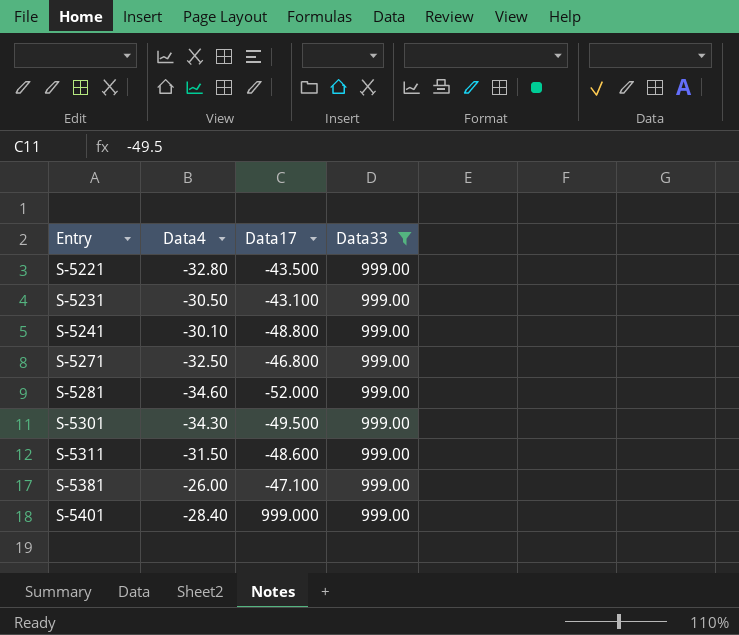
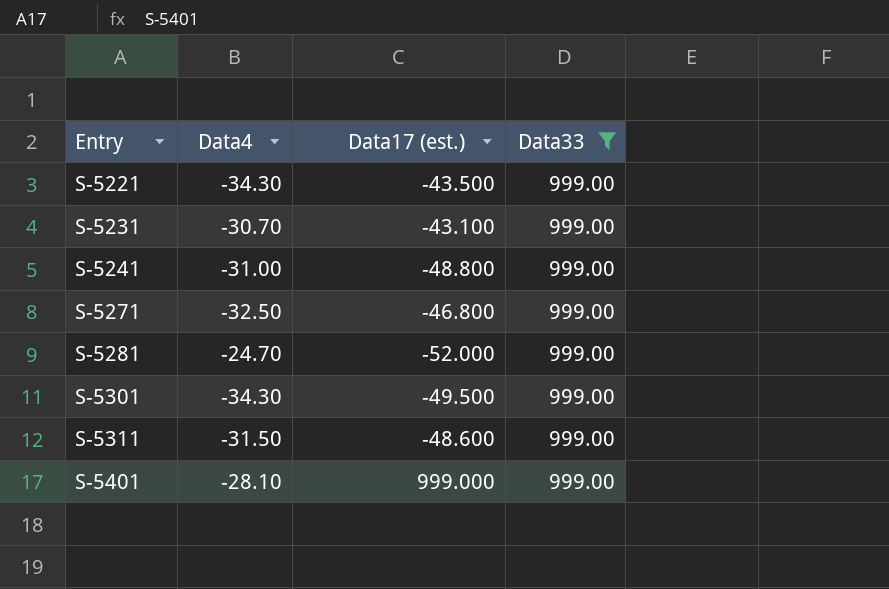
column name: Data17 -> Data17 (est.)
row S-5381: -26.00 | -47.100 | 999.00 -> none
S-5221 | Data4: -32.80 -> -34.30
S-5231 | Data4: -30.50 -> -30.70
S-5241 | Data4: -30.10 -> -31.00
S-5281 | Data4: -34.60 -> -24.70
S-5401 | Data4: -28.40 -> -28.10

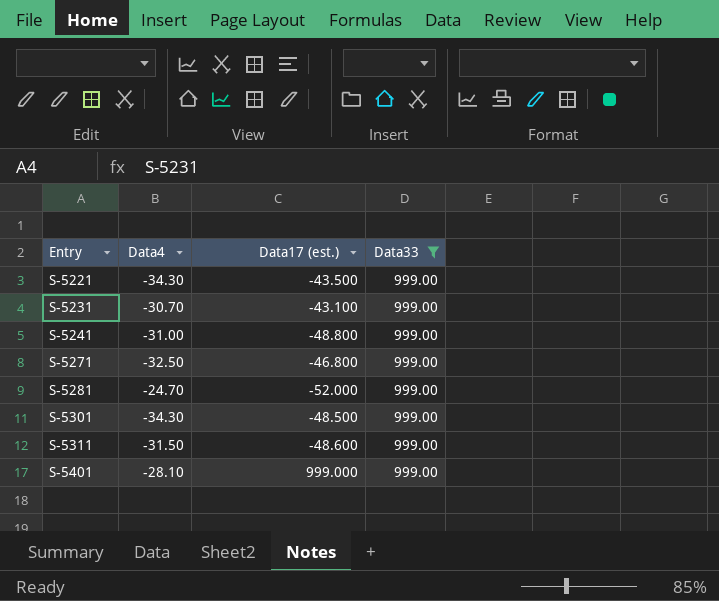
S-5301 | Data17 (est.): -49.500 -> -48.500

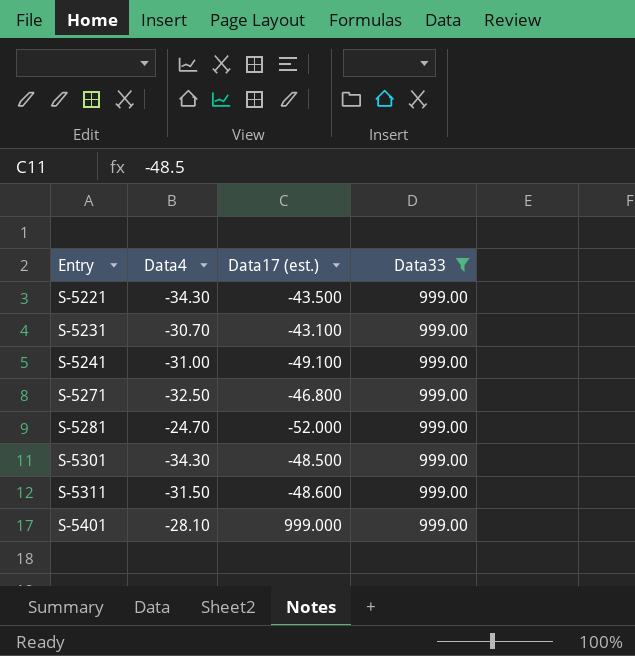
S-5241 | Data17 (est.): -48.800 -> -49.100

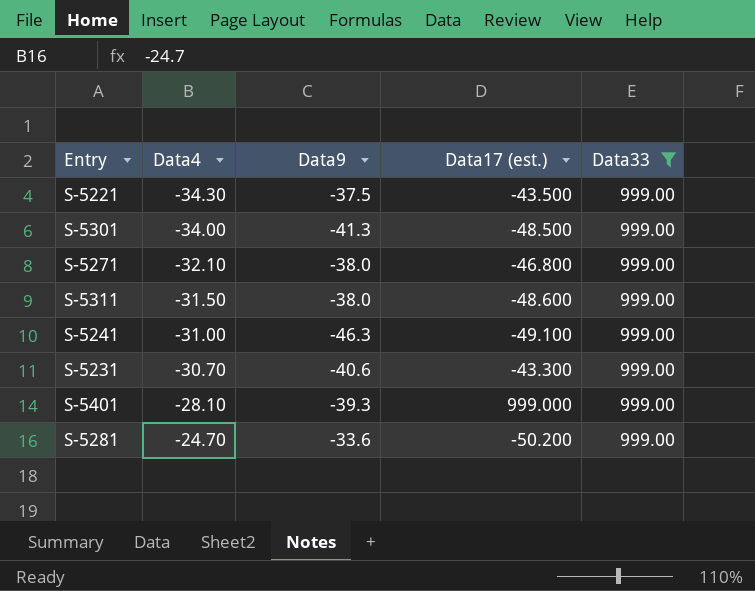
row order: Entry ascending -> Data4 ascending
column Data9 | position: none -> 3
S-5301 | Data4: -34.30 -> -34.00
S-5271 | Data4: -32.50 -> -32.10
S-5231 | Data17 (est.): -43.100 -> -43.300
S-5281 | Data17 (est.): -52.000 -> -50.200

